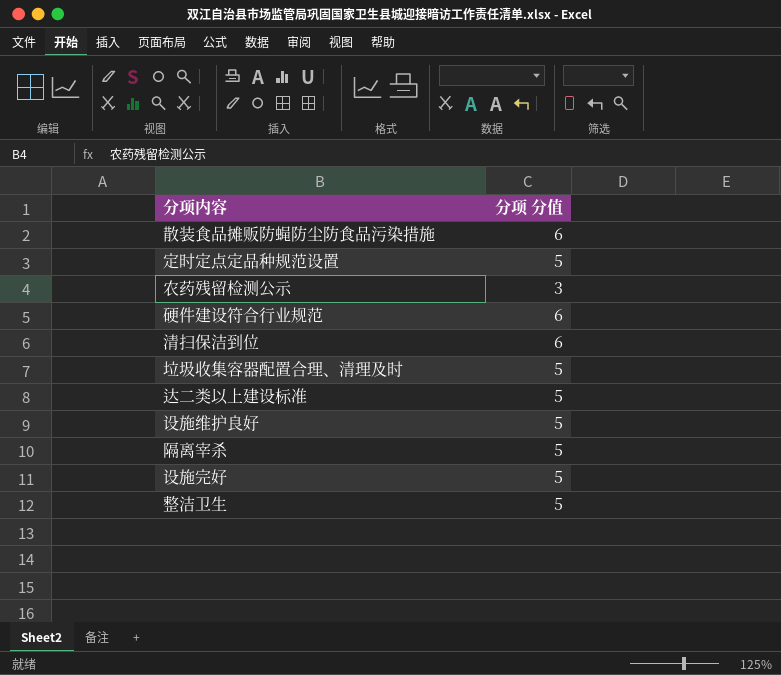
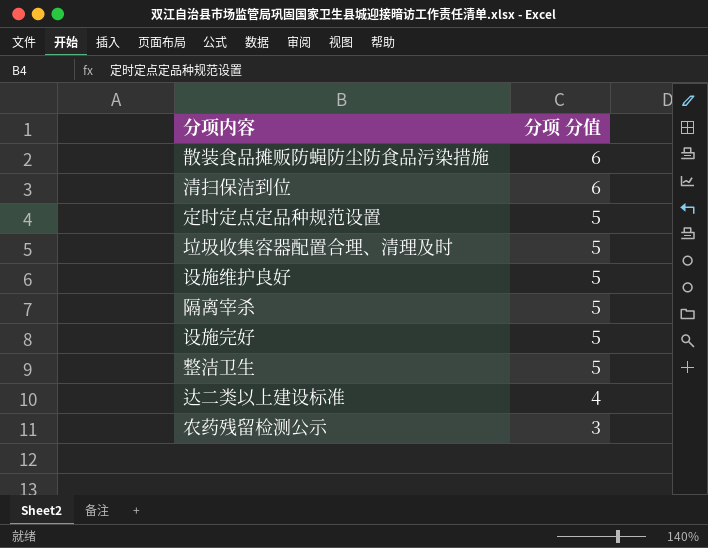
row order: none -> 分项 分值 descending
row 硬件建设符合行业规范: 6 -> none
达二类以上建设标准 | 分项 分值: 5 -> 4

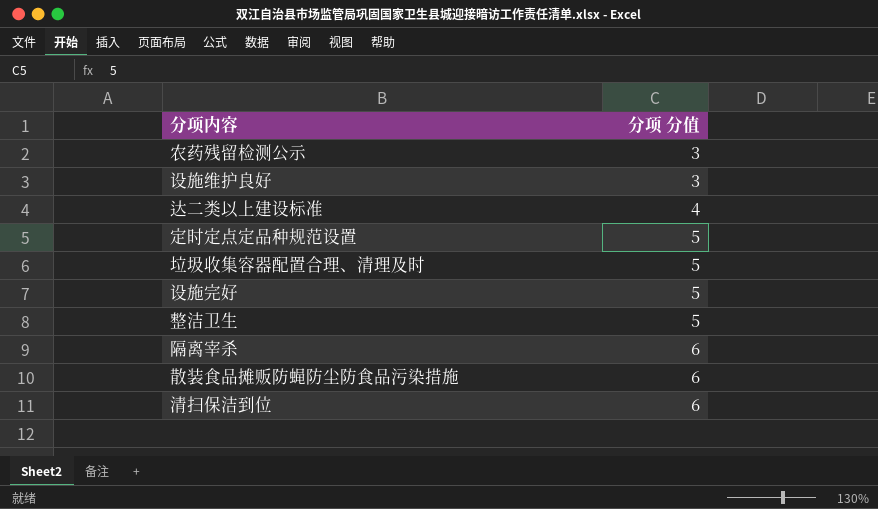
row order: 分项 分值 descending -> 分项 分值 ascending
设施维护良好 | 分项 分值: 5 -> 3
隔离宰杀 | 分项 分值: 5 -> 6

